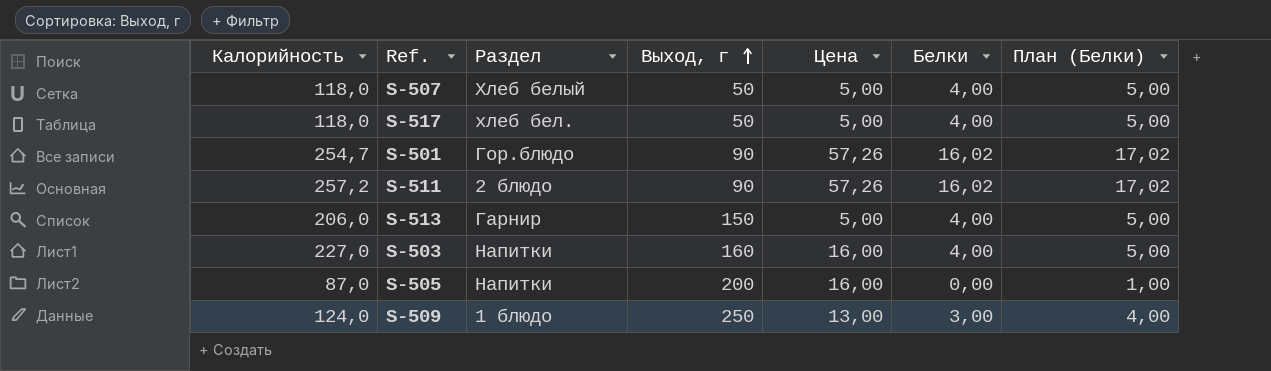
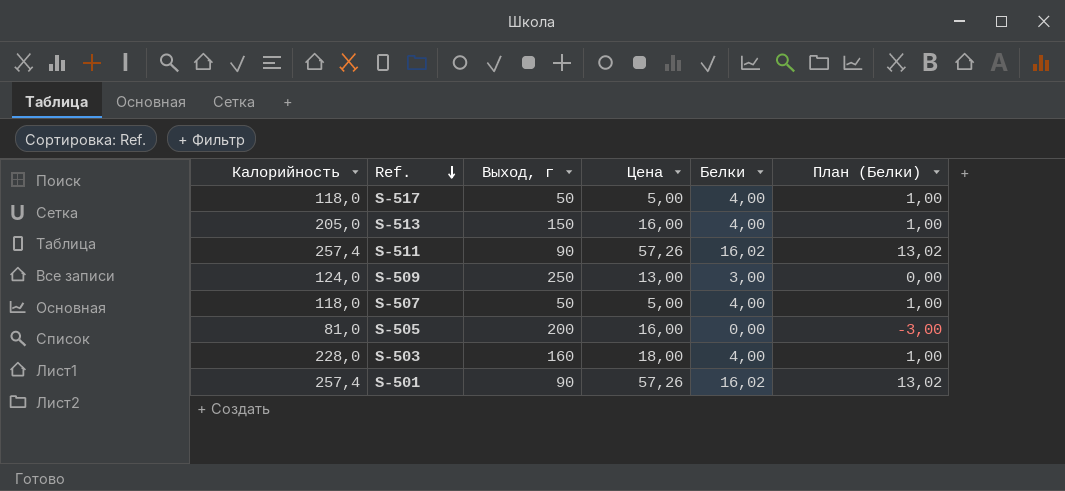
row order: Выход, г ascending -> Ref. descending
column Раздел | position: 3 -> none
column План (Белки) | formula: [Белки] + 1 -> [Белки] - 3
S-513 | Калорийность: 206,0 -> 205,0
S-513 | Цена: 5,00 -> 16,00
S-511 | Калорийность: 257,2 -> 257,4
S-505 | Калорийность: 87,0 -> 81,0
S-503 | Калорийность: 227,0 -> 228,0
S-503 | Цена: 16,00 -> 18,00
S-501 | Калорийность: 254,7 -> 257,4

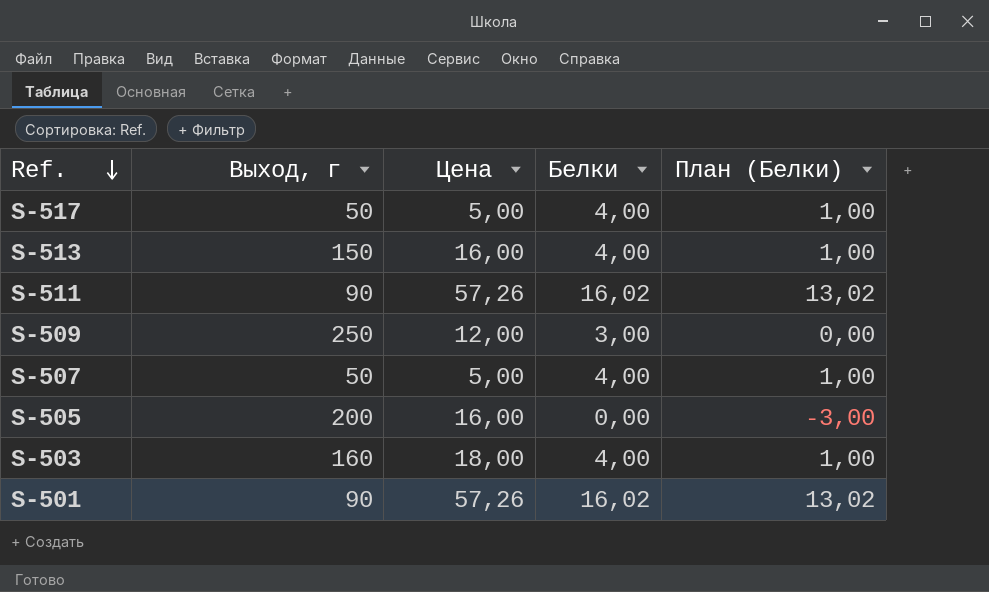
column Калорийность | position: 1 -> none
S-509 | Цена: 13,00 -> 12,00

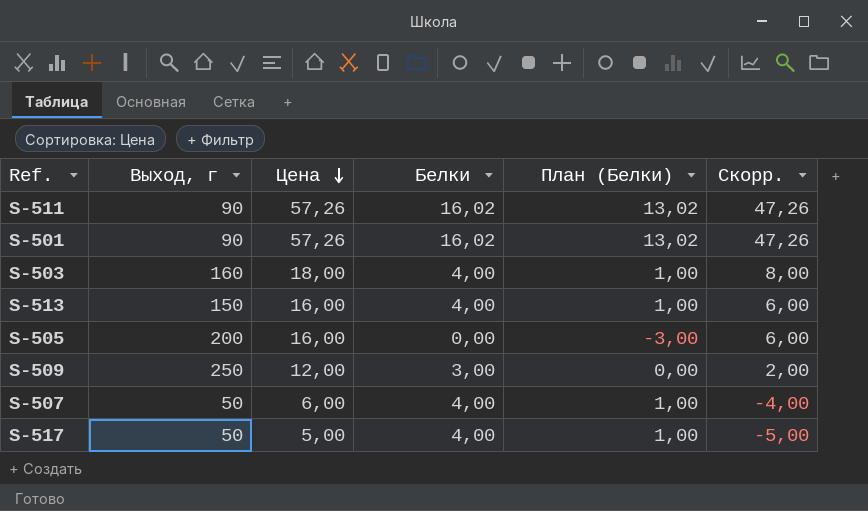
row order: Ref. descending -> Цена descending
column Скорр. | formula: none -> [Цена] - 10
S-507 | Цена: 5,00 -> 6,00

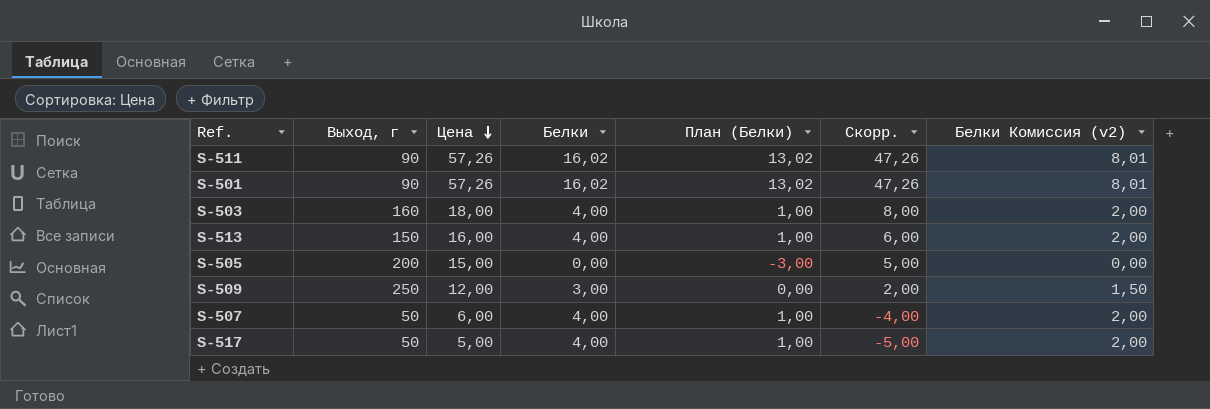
column Белки Комиссия (v2) | formula: none -> [Белки] * 0,5
S-505 | Цена: 16,00 -> 15,00
S-505 | Скорр.: 6,00 -> 5,00

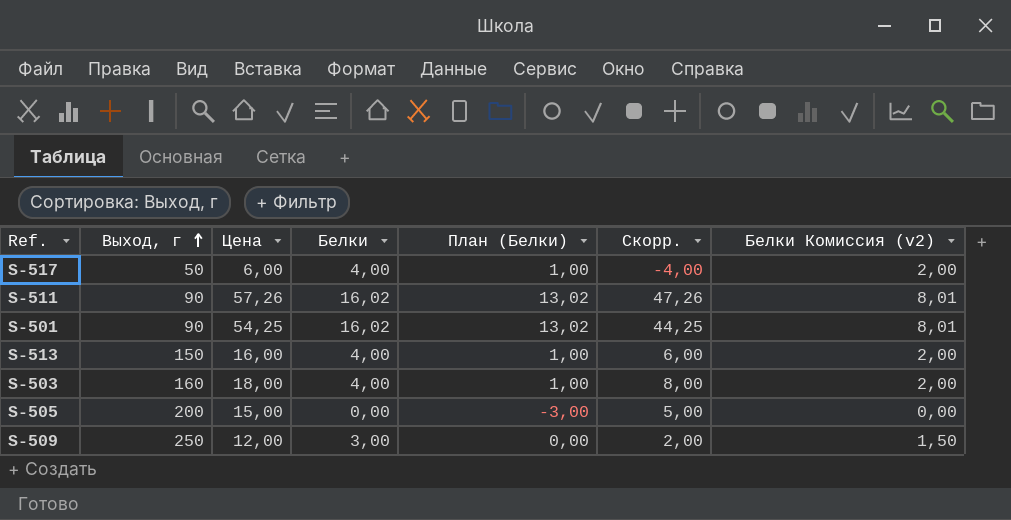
row order: Цена descending -> Выход, г ascending
row S-507: 50 | 6,00 | 4,00 | 1,00 | -4,00 | 2,00 -> none
S-517 | Цена: 5,00 -> 6,00
S-517 | Скорр.: -5,00 -> -4,00
S-501 | Цена: 57,26 -> 54,25
S-501 | Скорр.: 47,26 -> 44,25

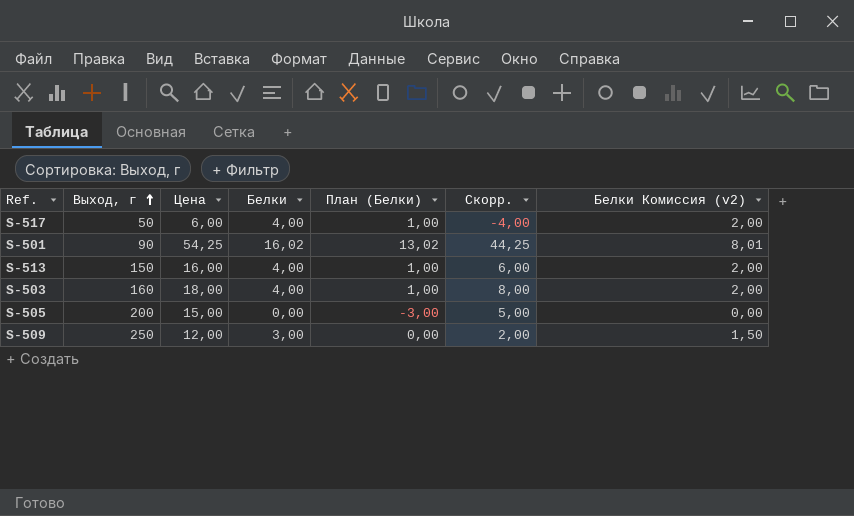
row S-511: 90 | 57,26 | 16,02 | 13,02 | 47,26 | 8,01 -> none

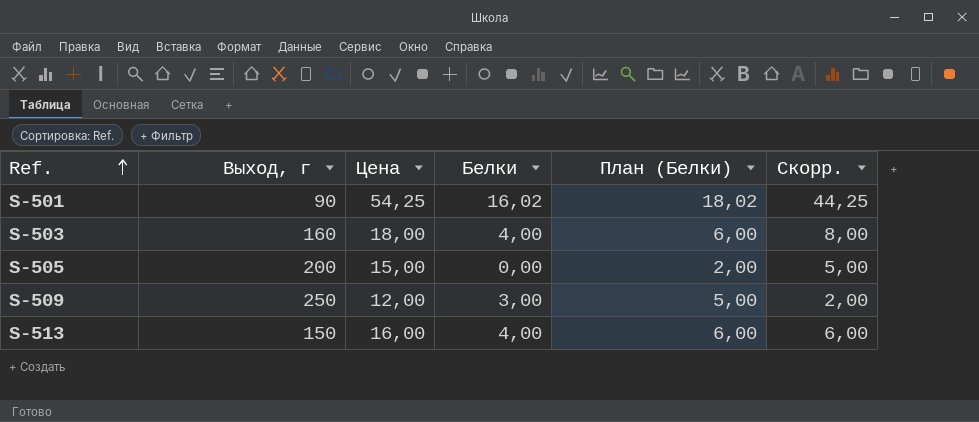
row order: Выход, г ascending -> Ref. ascending
column Белки Комиссия (v2) | formula: [Белки] * 0,5 -> none
column План (Белки) | formula: [Белки] - 3 -> [Белки] + 2
row S-517: 50 | 6,00 | 4,00 | 1,00 | -4,00 | 2,00 -> none

